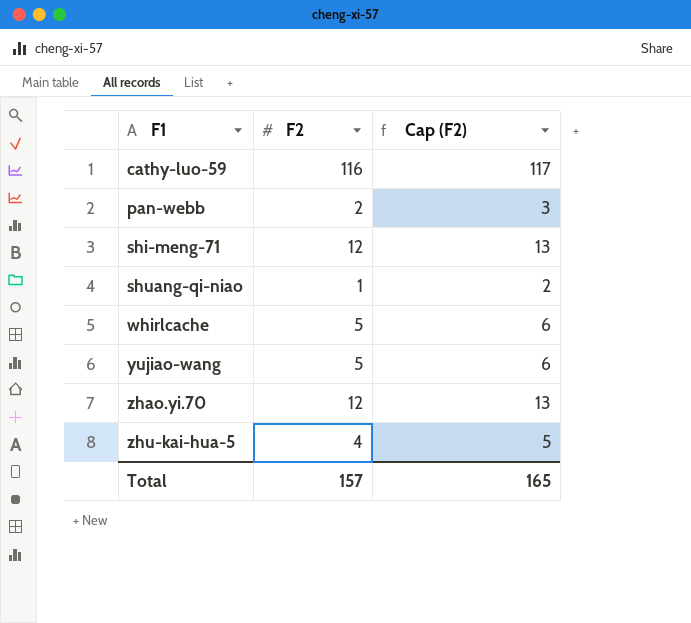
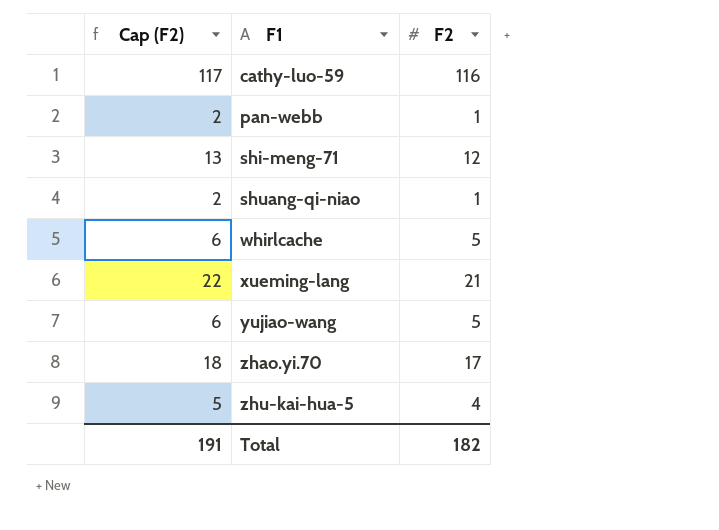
column Cap (F2) | position: 3 -> 1
pan-webb | Cap (F2): 3 -> 2
pan-webb | F2: 2 -> 1
row xueming-lang: none -> 22 | 21
zhao.yi.70 | Cap (F2): 13 -> 18
zhao.yi.70 | F2: 12 -> 17
Total | Cap (F2): 165 -> 191
Total | F2: 157 -> 182

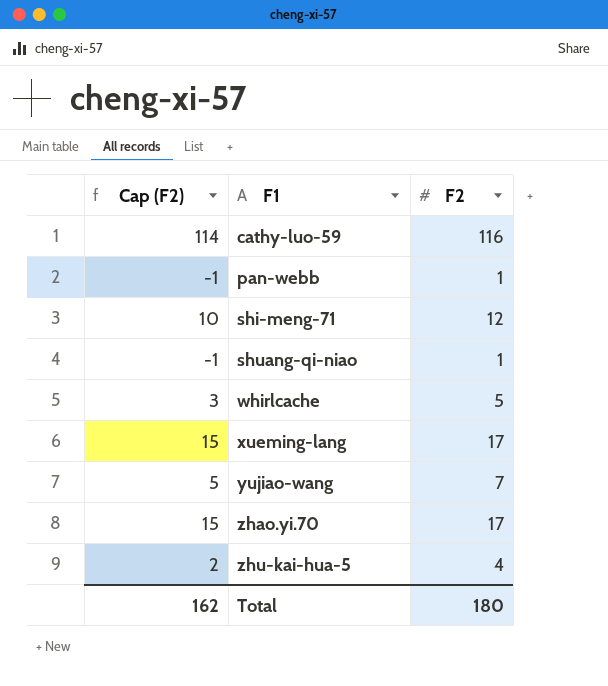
column Cap (F2) | formula: [F2] + 1 -> [F2] - 2
xueming-lang | F2: 21 -> 17
yujiao-wang | F2: 5 -> 7
Total | Cap (F2): 191 -> 162
Total | F2: 182 -> 180

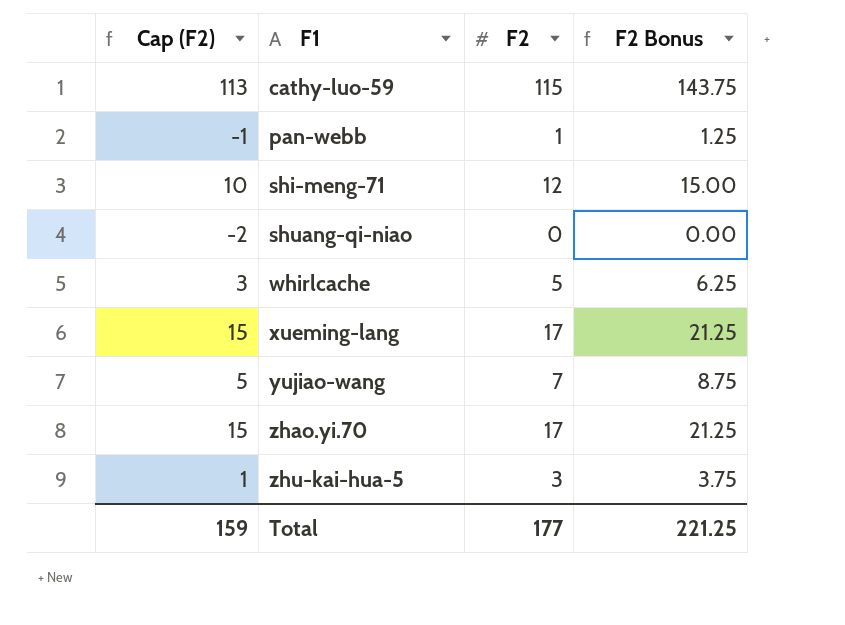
column F2 Bonus | formula: none -> [F2] * 1.25
cathy-luo-59 | Cap (F2): 114 -> 113
cathy-luo-59 | F2: 116 -> 115
shuang-qi-niao | Cap (F2): -1 -> -2
shuang-qi-niao | F2: 1 -> 0
zhu-kai-hua-5 | Cap (F2): 2 -> 1
zhu-kai-hua-5 | F2: 4 -> 3
Total | Cap (F2): 162 -> 159
Total | F2: 180 -> 177

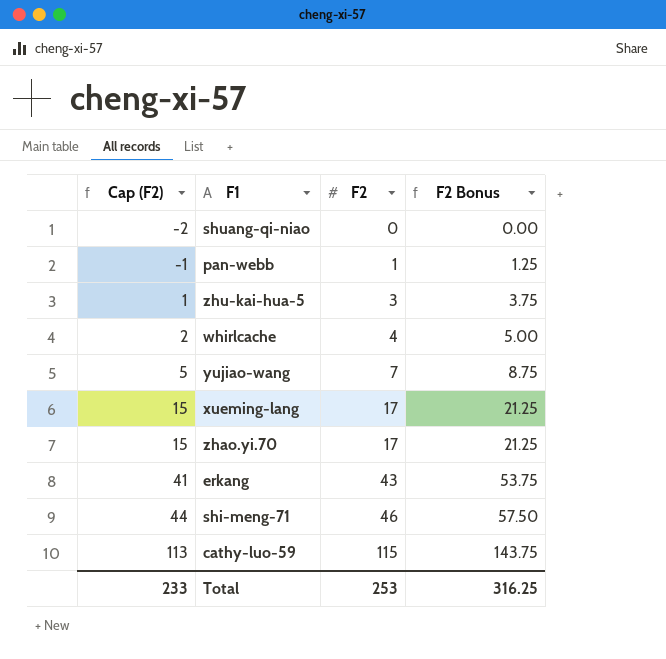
row order: F1 ascending -> Cap (F2) ascending
whirlcache | Cap (F2): 3 -> 2
whirlcache | F2: 5 -> 4
whirlcache | F2 Bonus: 6.25 -> 5.00
row erkang: none -> 41 | 43 | 53.75
shi-meng-71 | Cap (F2): 10 -> 44
shi-meng-71 | F2: 12 -> 46
shi-meng-71 | F2 Bonus: 15.00 -> 57.50
Total | Cap (F2): 159 -> 233
Total | F2: 177 -> 253
Total | F2 Bonus: 221.25 -> 316.25

